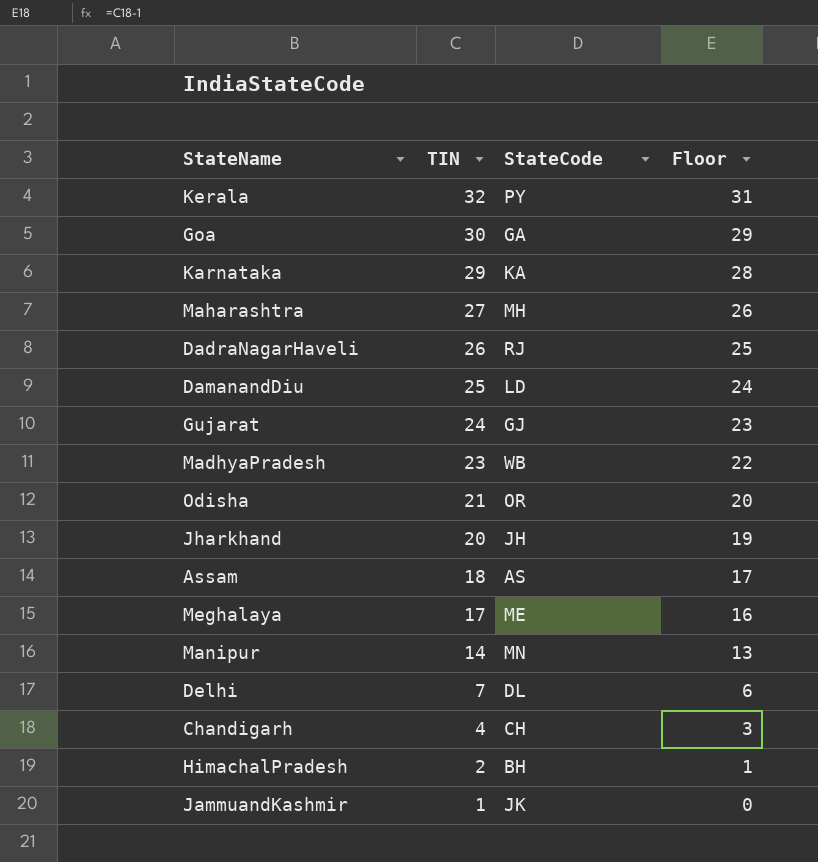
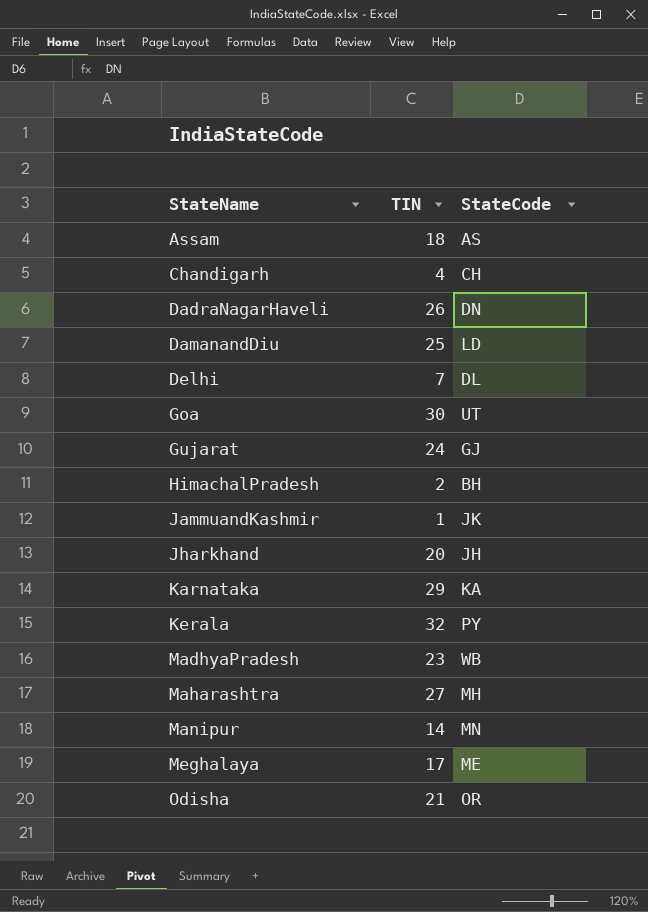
row order: TIN descending -> StateName ascending
column Floor | formula: [TIN] - 1 -> none
DadraNagarHaveli | StateCode: RJ -> DN
Goa | StateCode: GA -> UT

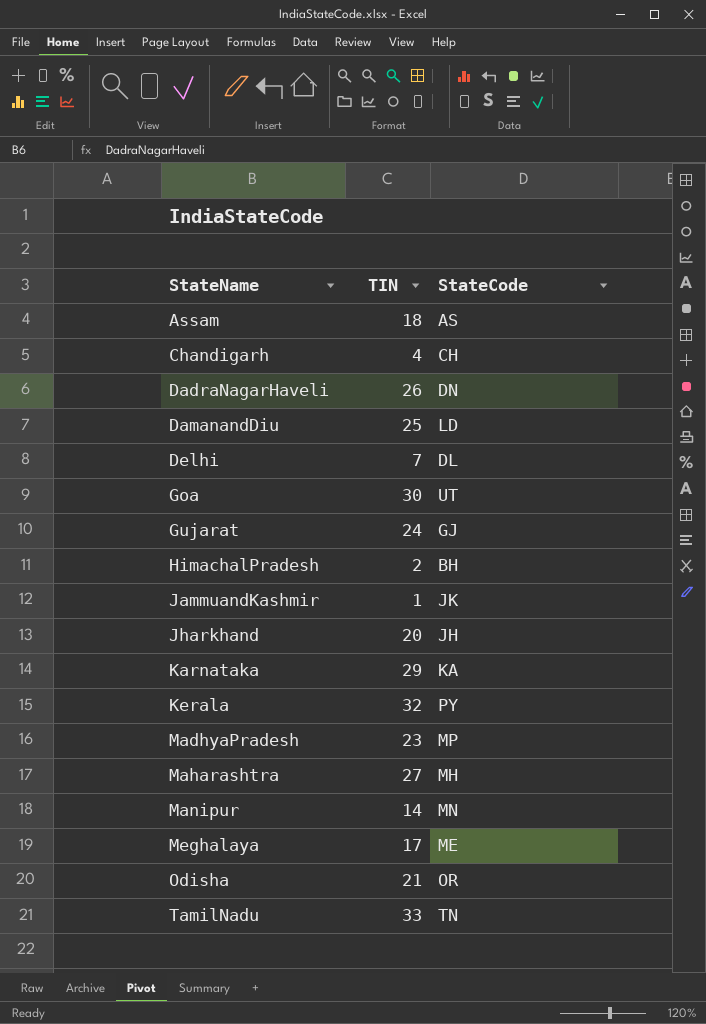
MadhyaPradesh | StateCode: WB -> MP
row TamilNadu: none -> 33 | TN

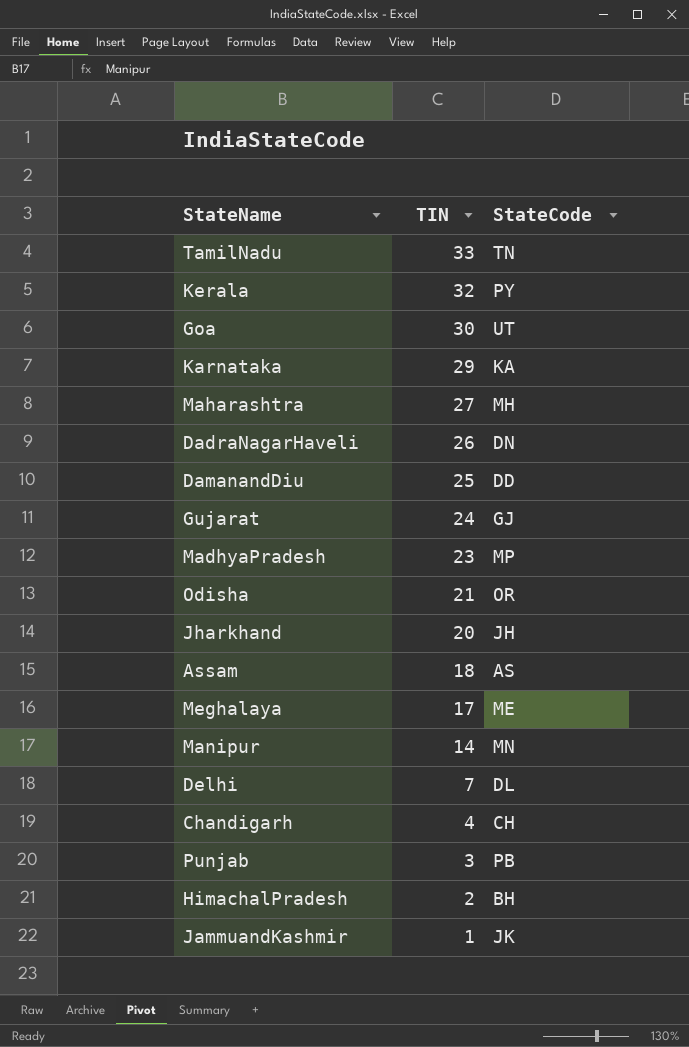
row order: StateName ascending -> TIN descending
DamanandDiu | StateCode: LD -> DD
row Punjab: none -> 3 | PB

